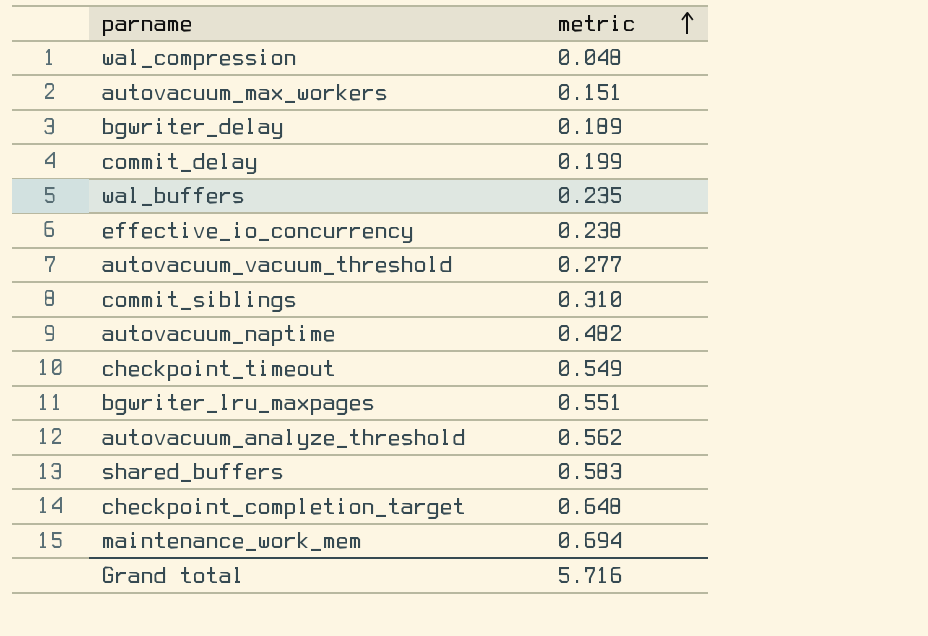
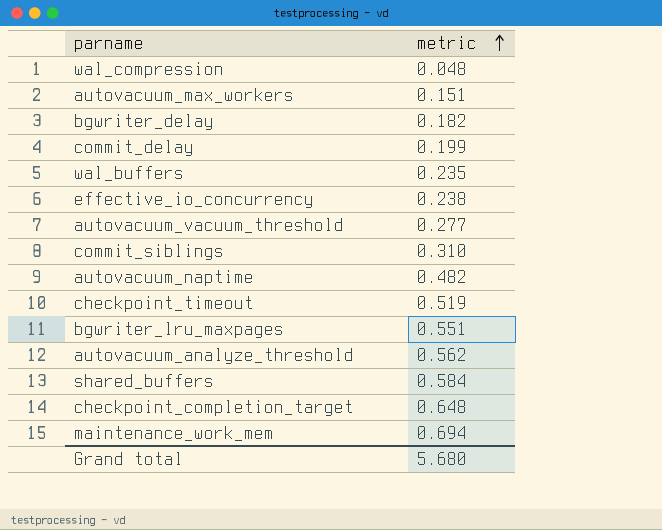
bgwriter_delay | metric: 0.189 -> 0.182
checkpoint_timeout | metric: 0.549 -> 0.519
shared_buffers | metric: 0.583 -> 0.584
Grand total | metric: 5.716 -> 5.680

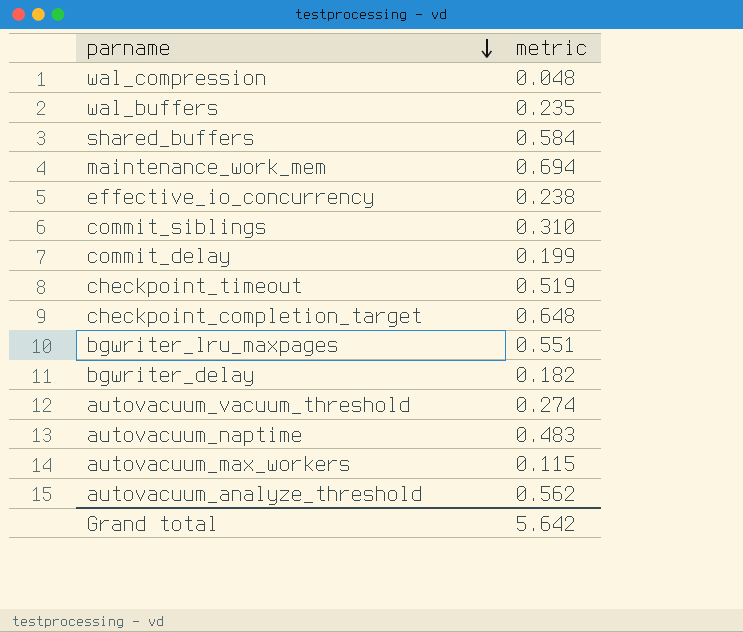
row order: metric ascending -> parname descending
autovacuum_vacuum_threshold | metric: 0.277 -> 0.274
autovacuum_naptime | metric: 0.482 -> 0.483
autovacuum_max_workers | metric: 0.151 -> 0.115
Grand total | metric: 5.680 -> 5.642

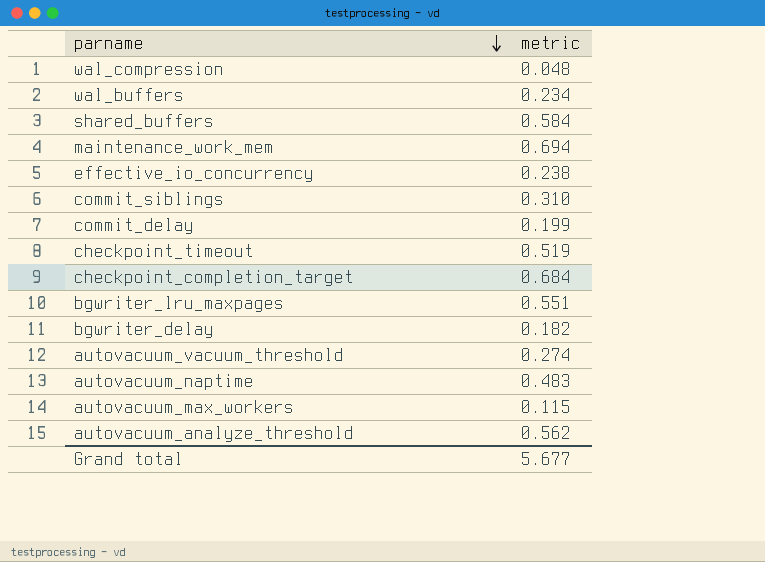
wal_buffers | metric: 0.235 -> 0.234
checkpoint_completion_target | metric: 0.648 -> 0.684
Grand total | metric: 5.642 -> 5.677

